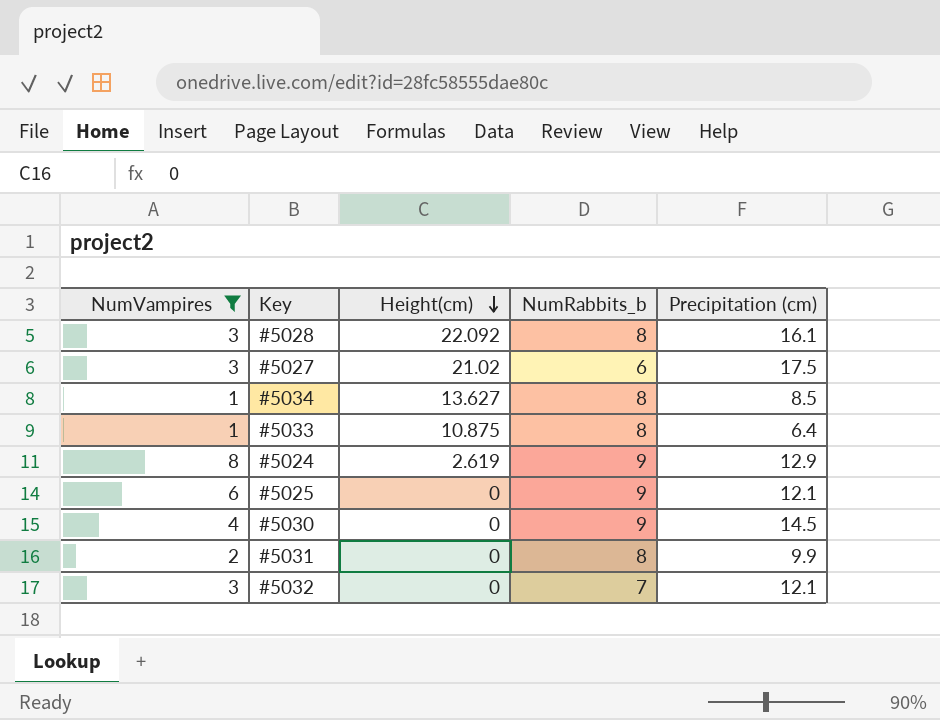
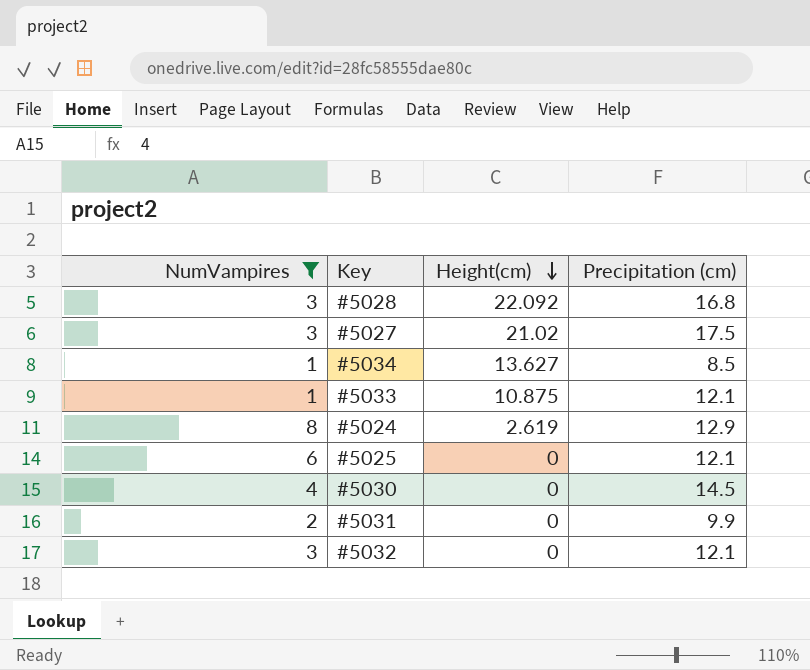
column NumRabbits_b | position: 4 -> none
#5028 | Precipitation (cm): 16.1 -> 16.8
#5033 | Precipitation (cm): 6.4 -> 12.1

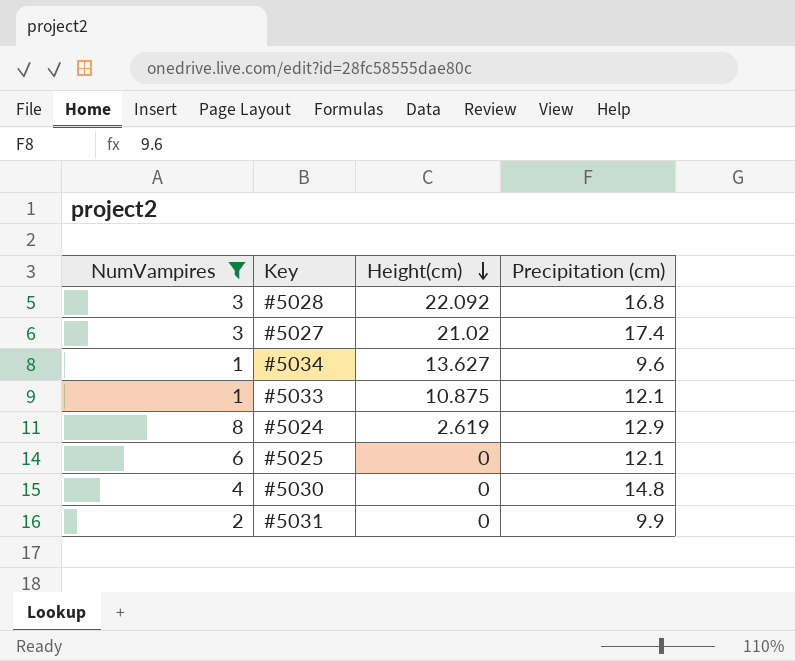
row #5032: 3 | 0 | 12.1 -> none
#5027 | Precipitation (cm): 17.5 -> 17.4
#5034 | Precipitation (cm): 8.5 -> 9.6
#5030 | Precipitation (cm): 14.5 -> 14.8

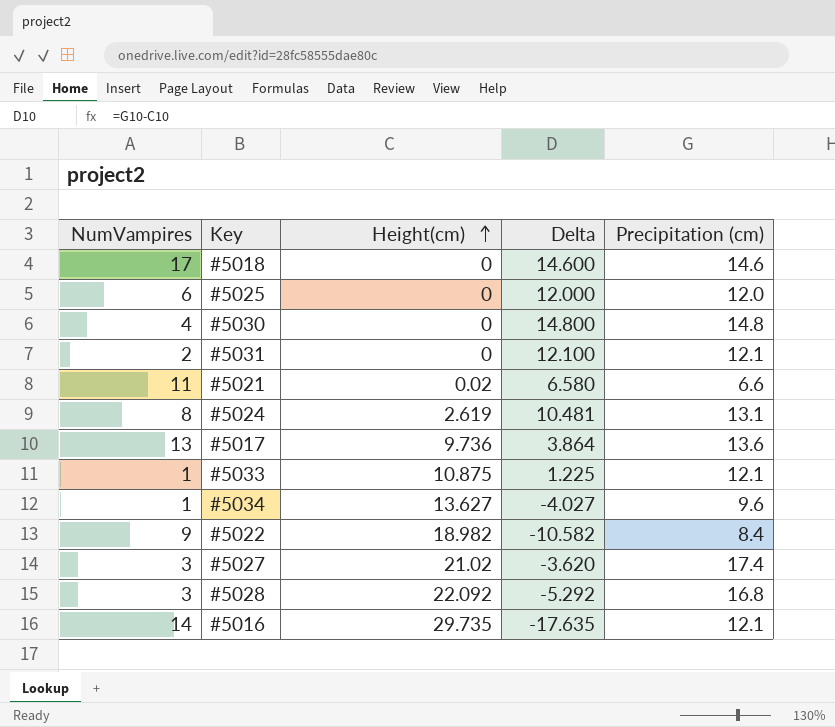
filter: NumVampires <= 8 -> none
row order: Height(cm) descending -> Height(cm) ascending
column Delta | formula: none -> [Precipitation (cm)] - [Height(cm)]
#5025 | Precipitation (cm): 12.1 -> 12.0
#5031 | Precipitation (cm): 9.9 -> 12.1
#5024 | Precipitation (cm): 12.9 -> 13.1

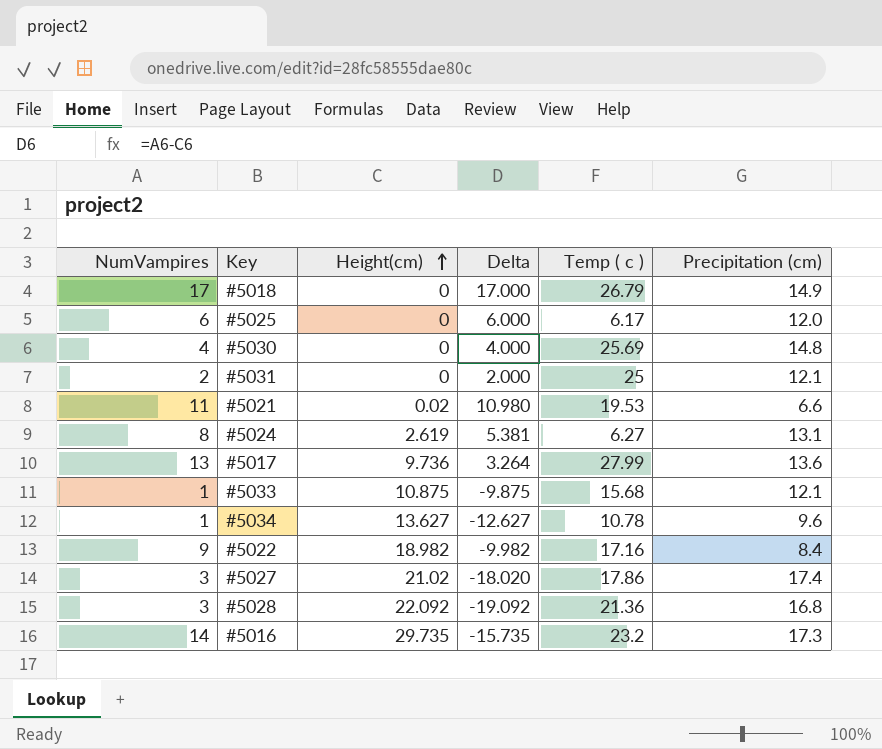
column Delta | formula: [Precipitation (cm)] - [Height(cm)] -> [NumVampires] - [Height(cm)]
column Temp ( c ) | position: none -> 5
#5018 | Precipitation (cm): 14.6 -> 14.9
#5016 | Precipitation (cm): 12.1 -> 17.3

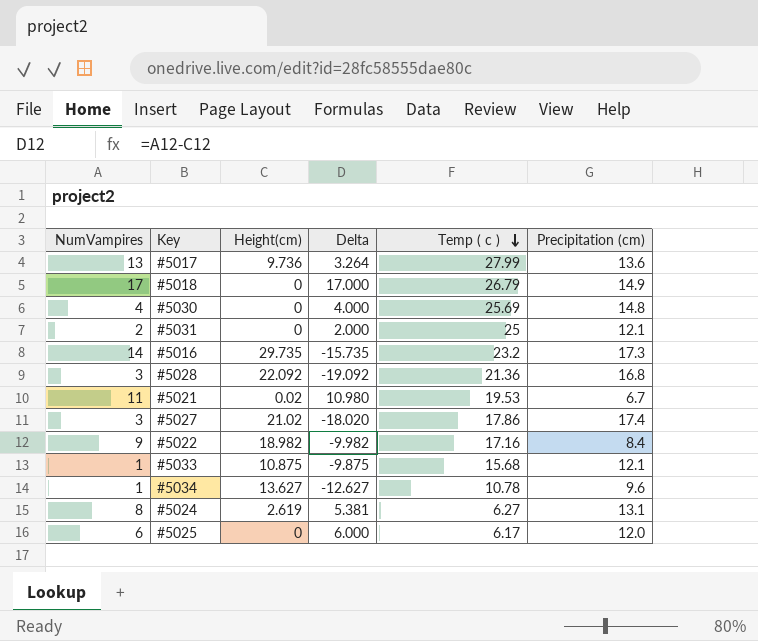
row order: Height(cm) ascending -> Temp ( c ) descending
#5021 | Precipitation (cm): 6.6 -> 6.7

